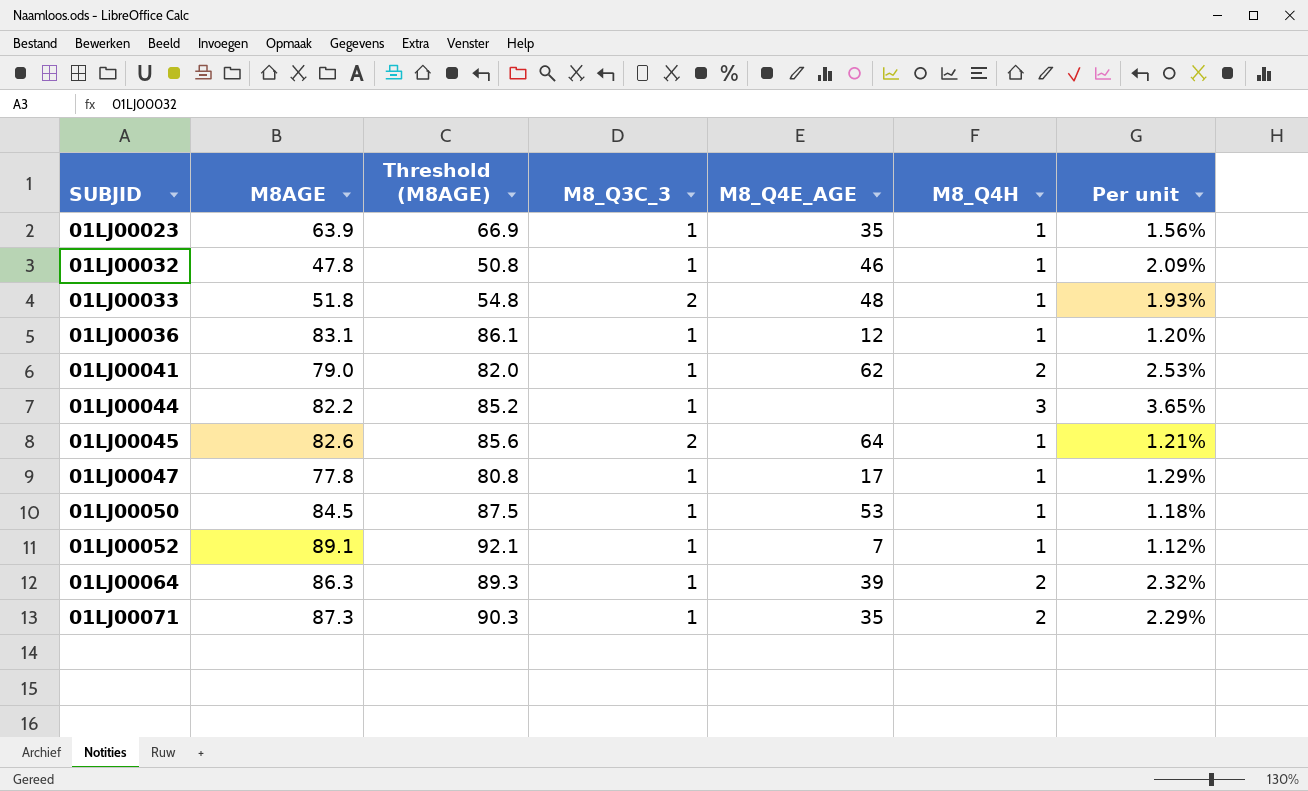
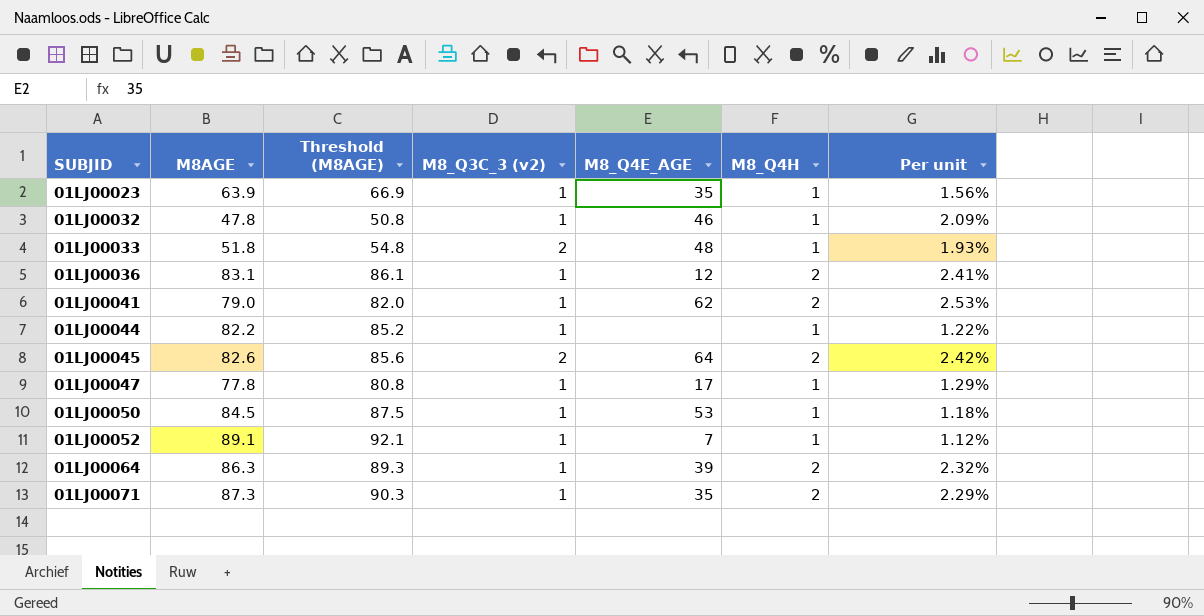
column name: M8_Q3C_3 -> M8_Q3C_3 (v2)
01LJ00036 | M8_Q4H: 1 -> 2
01LJ00036 | Per unit: 1.20% -> 2.41%
01LJ00044 | M8_Q4H: 3 -> 1
01LJ00044 | Per unit: 3.65% -> 1.22%
01LJ00045 | M8_Q4H: 1 -> 2
01LJ00045 | Per unit: 1.21% -> 2.42%

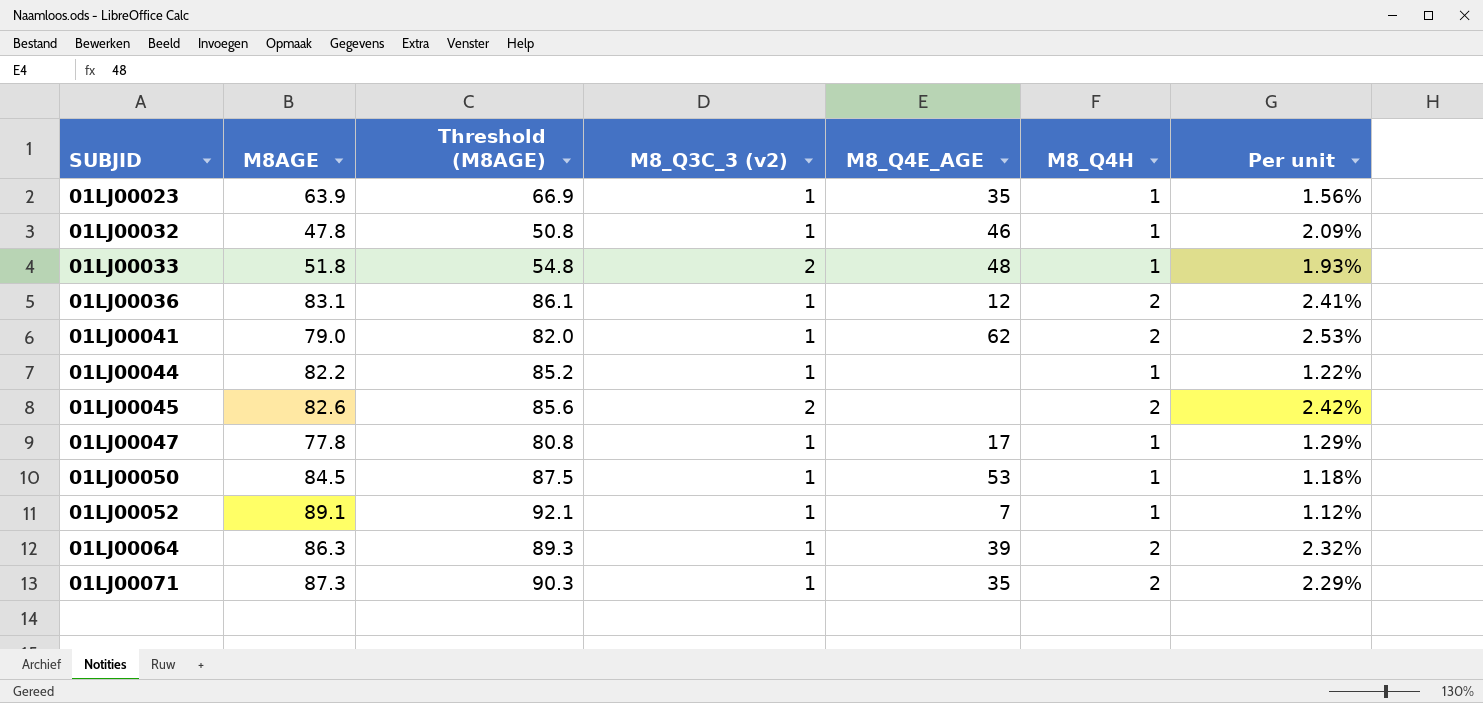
01LJ00045 | M8_Q4E_AGE: 64 -> none

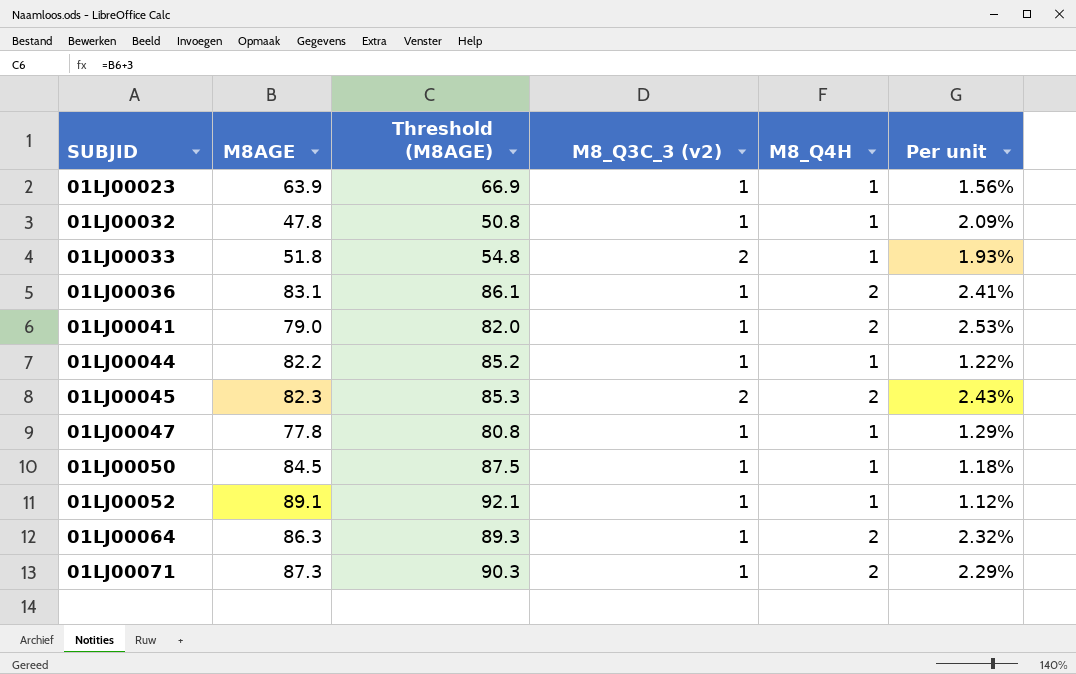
column M8_Q4E_AGE | position: 5 -> none
01LJ00045 | M8AGE: 82.6 -> 82.3
01LJ00045 | Threshold (M8AGE): 85.6 -> 85.3
01LJ00045 | Per unit: 2.42% -> 2.43%

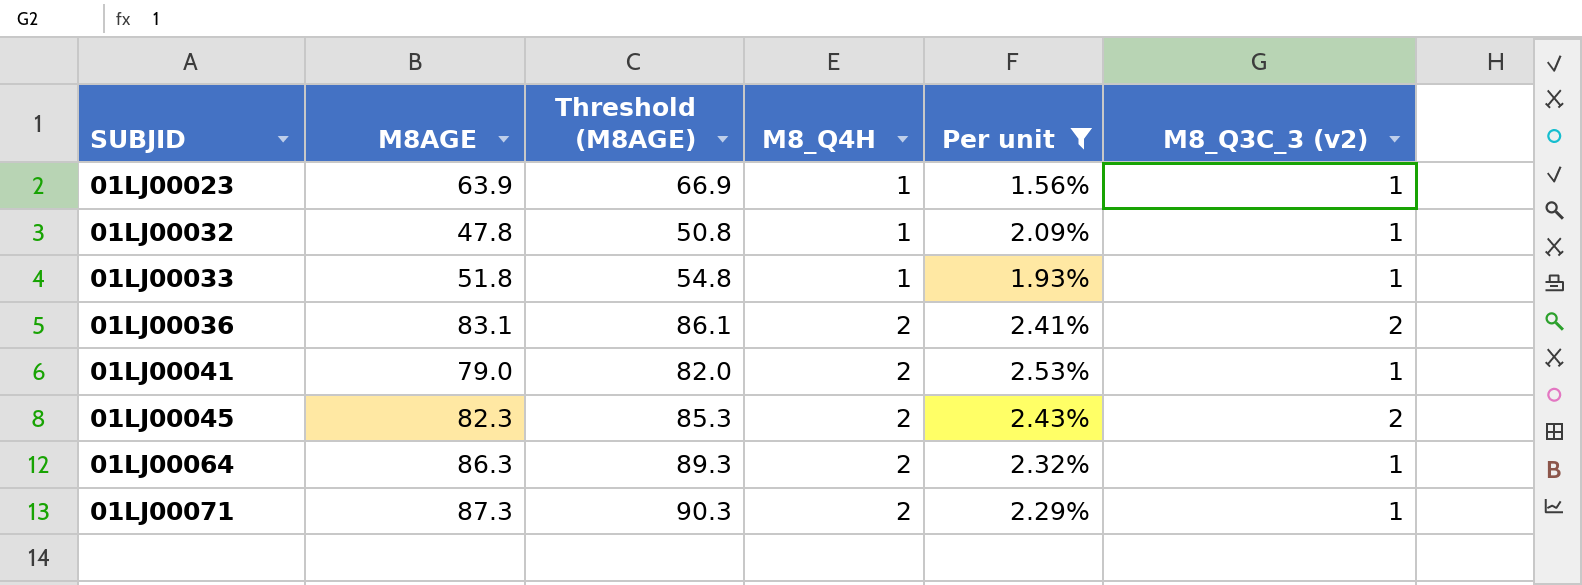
filter: none -> Per unit >= 1.56%
column M8_Q3C_3 (v2) | position: 4 -> 6
01LJ00033 | M8_Q3C_3 (v2): 2 -> 1
01LJ00036 | M8_Q3C_3 (v2): 1 -> 2

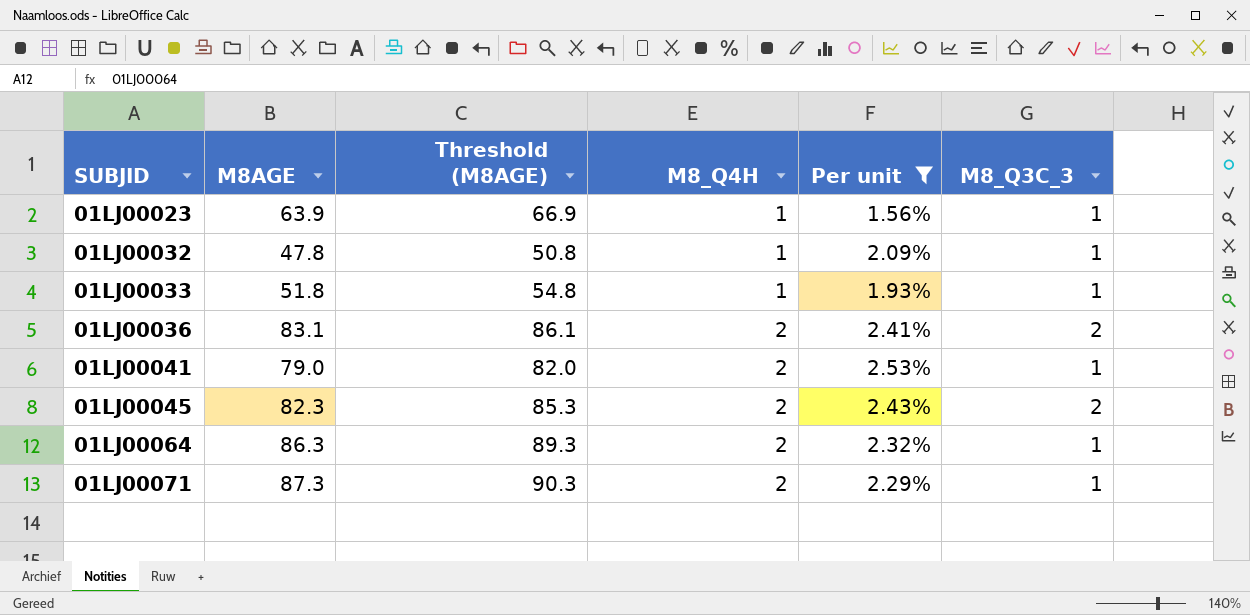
column name: M8_Q3C_3 (v2) -> M8_Q3C_3

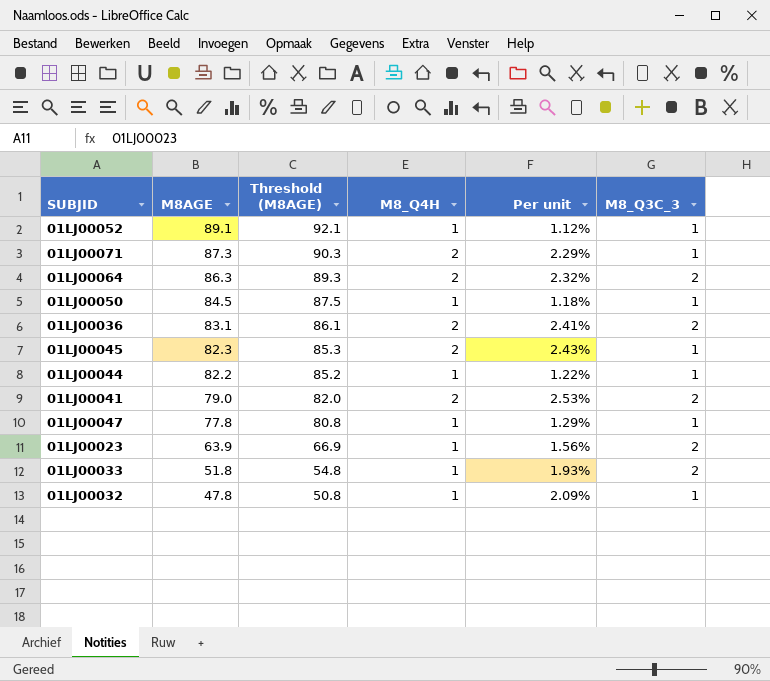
filter: Per unit >= 1.56% -> none
row order: SUBJID ascending -> M8AGE descending
01LJ00064 | M8_Q3C_3: 1 -> 2
01LJ00045 | M8_Q3C_3: 2 -> 1
01LJ00041 | M8_Q3C_3: 1 -> 2
01LJ00023 | M8_Q3C_3: 1 -> 2
01LJ00033 | M8_Q3C_3: 1 -> 2

